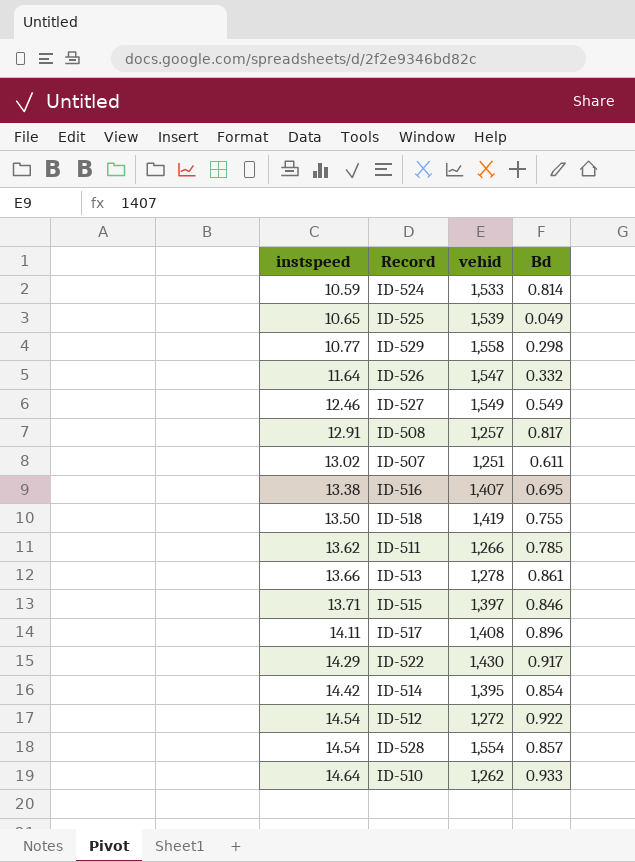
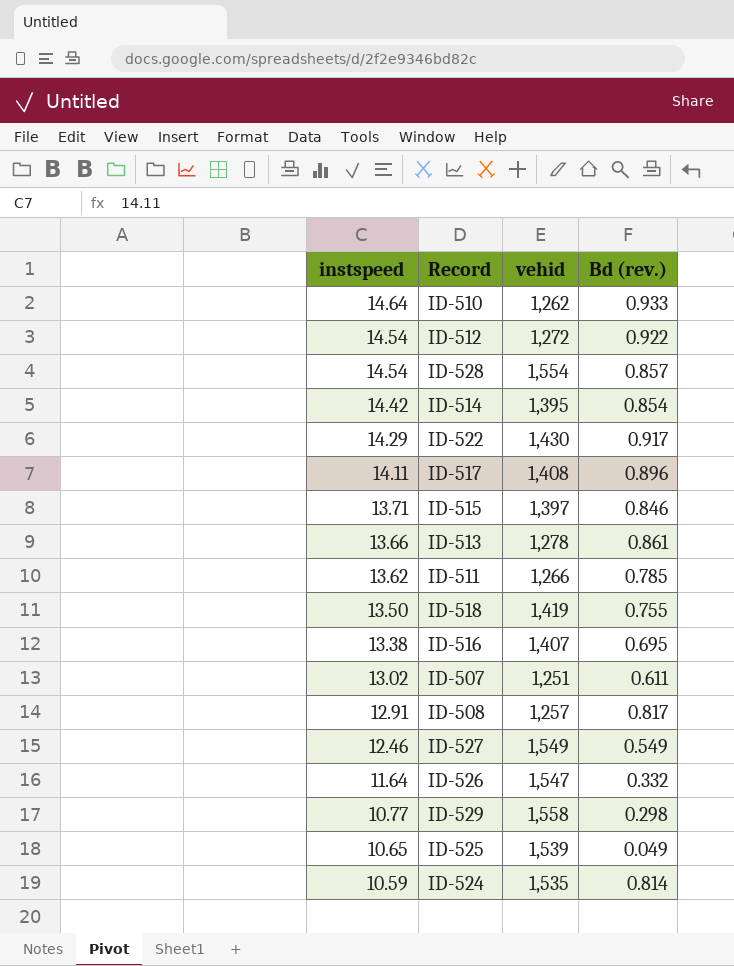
row order: instspeed ascending -> instspeed descending
column name: Bd -> Bd (rev.)
ID-524 | vehid: 1,533 -> 1,535

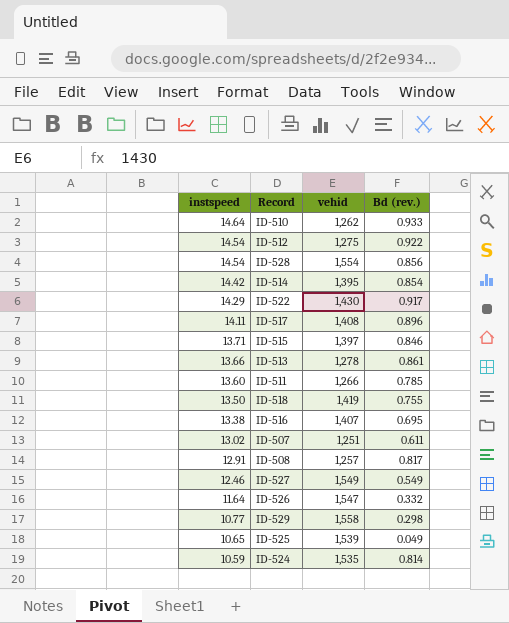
ID-512 | vehid: 1,272 -> 1,275
ID-528 | Bd (rev.): 0.857 -> 0.856
ID-511 | instspeed: 13.62 -> 13.60

